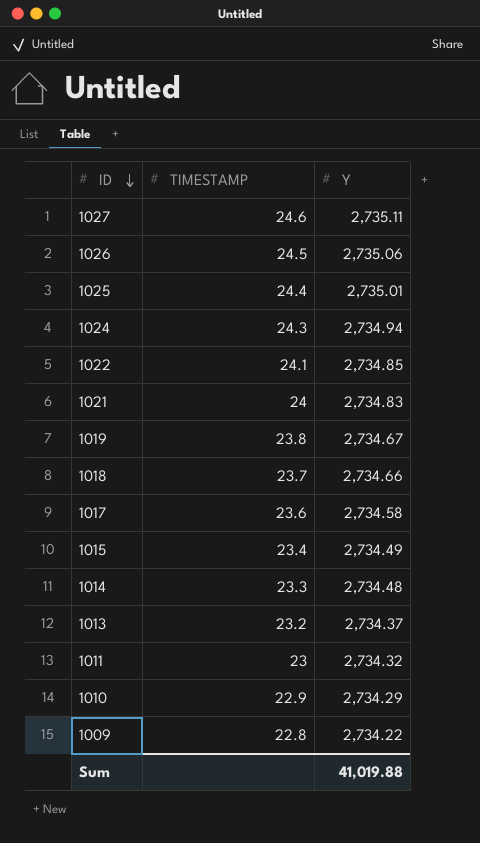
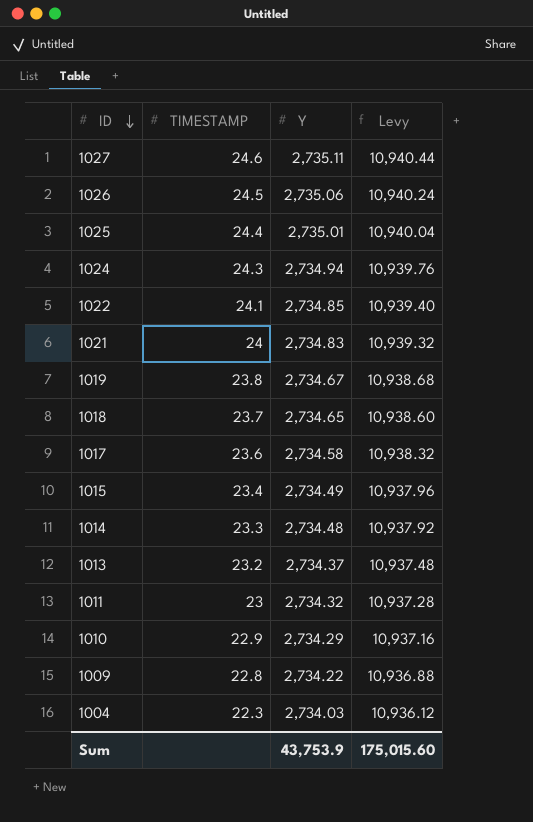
column Levy | formula: none -> [Y] * 4
1018 | Y: 2,734.66 -> 2,734.65
row 1004: none -> 22.3 | 2,734.03 | 10,936.12
Sum | Y: 41,019.88 -> 43,753.9

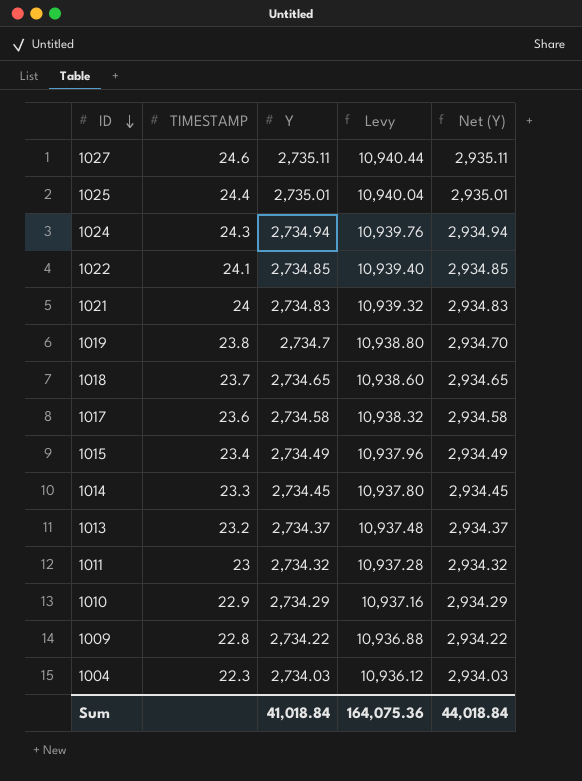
column Net (Y) | formula: none -> [Y] + 200
row 1026: 24.5 | 2,735.06 | 10,940.24 -> none
1019 | Y: 2,734.67 -> 2,734.7
1019 | Levy: 10,938.68 -> 10,938.80
1014 | Y: 2,734.48 -> 2,734.45
1014 | Levy: 10,937.92 -> 10,937.80
Sum | Y: 43,753.9 -> 41,018.84
Sum | Levy: 175,015.60 -> 164,075.36

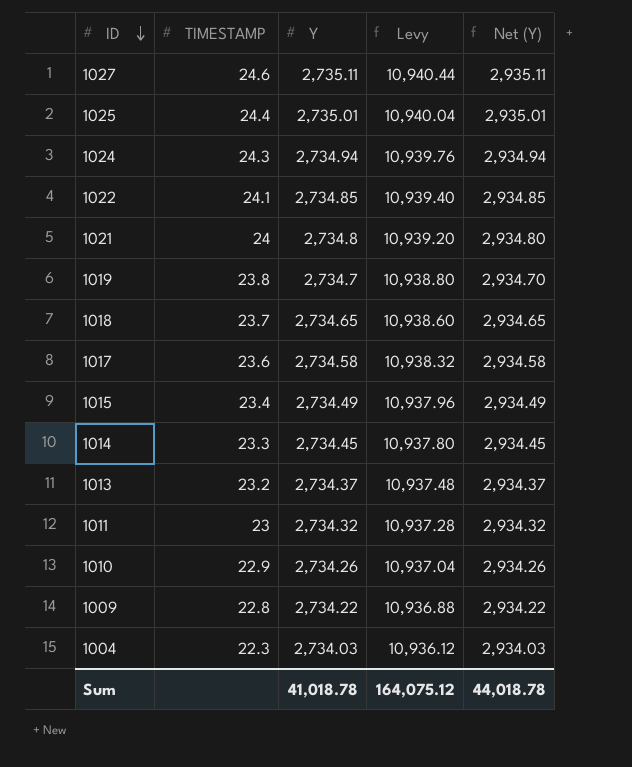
1021 | Y: 2,734.83 -> 2,734.8
1021 | Levy: 10,939.32 -> 10,939.20
1021 | Net (Y): 2,934.83 -> 2,934.80
1010 | Y: 2,734.29 -> 2,734.26
1010 | Levy: 10,937.16 -> 10,937.04
1010 | Net (Y): 2,934.29 -> 2,934.26
Sum | Y: 41,018.84 -> 41,018.78
Sum | Levy: 164,075.36 -> 164,075.12
Sum | Net (Y): 44,018.84 -> 44,018.78

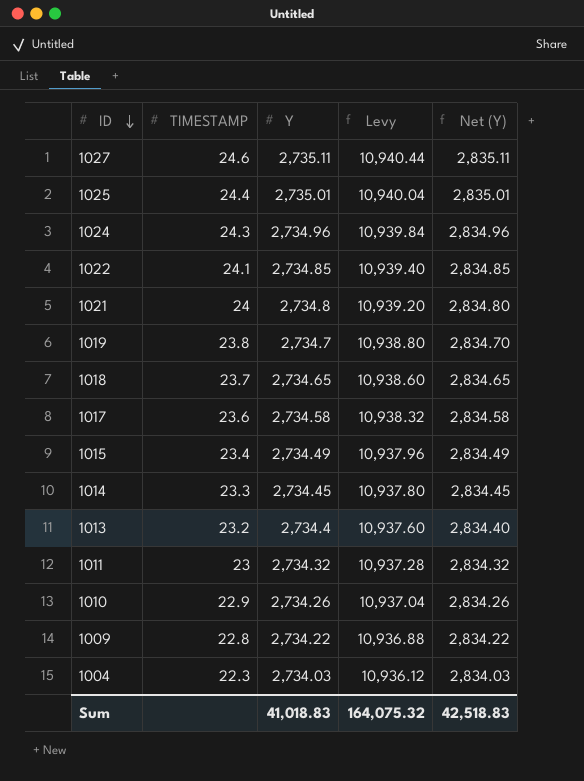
column Net (Y) | formula: [Y] + 200 -> [Y] + 100
1024 | Y: 2,734.94 -> 2,734.96
1024 | Levy: 10,939.76 -> 10,939.84
1013 | Y: 2,734.37 -> 2,734.4
1013 | Levy: 10,937.48 -> 10,937.60
Sum | Y: 41,018.78 -> 41,018.83
Sum | Levy: 164,075.12 -> 164,075.32
Sum | Net (Y): 44,018.78 -> 42,518.83

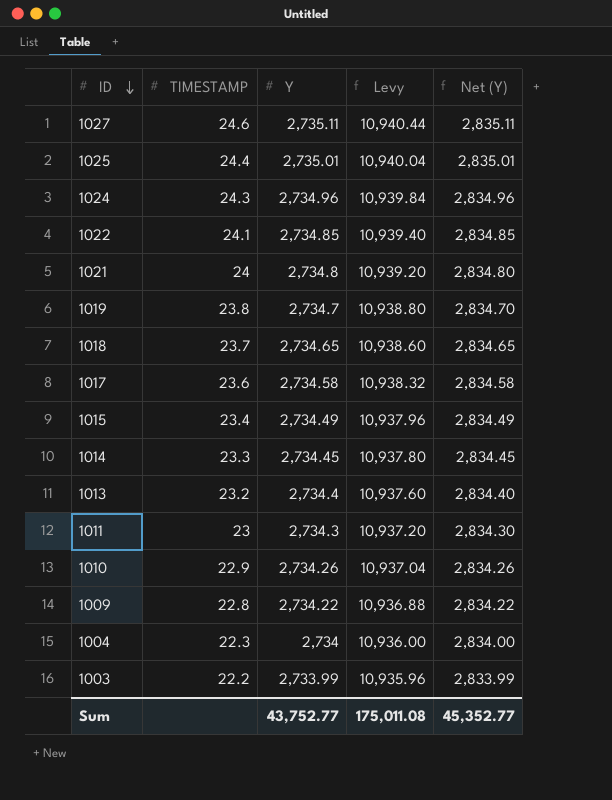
1011 | Y: 2,734.32 -> 2,734.3
1011 | Levy: 10,937.28 -> 10,937.20
1011 | Net (Y): 2,834.32 -> 2,834.30
1004 | Y: 2,734.03 -> 2,734
1004 | Levy: 10,936.12 -> 10,936.00
1004 | Net (Y): 2,834.03 -> 2,834.00
row 1003: none -> 22.2 | 2,733.99 | 10,935.96 | 2,833.99
Sum | Y: 41,018.83 -> 43,752.77
Sum | Levy: 164,075.32 -> 175,011.08
Sum | Net (Y): 42,518.83 -> 45,352.77

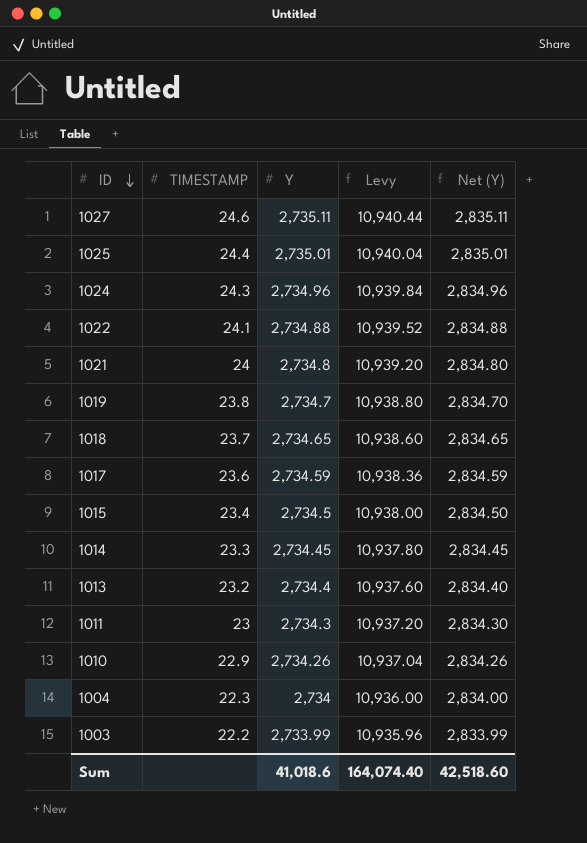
row 1009: 22.8 | 2,734.22 | 10,936.88 | 2,834.22 -> none
1022 | Y: 2,734.85 -> 2,734.88
1022 | Levy: 10,939.40 -> 10,939.52
1022 | Net (Y): 2,834.85 -> 2,834.88
1017 | Y: 2,734.58 -> 2,734.59
1017 | Levy: 10,938.32 -> 10,938.36
1017 | Net (Y): 2,834.58 -> 2,834.59
1015 | Y: 2,734.49 -> 2,734.5
1015 | Levy: 10,937.96 -> 10,938.00
1015 | Net (Y): 2,834.49 -> 2,834.50
Sum | Y: 43,752.77 -> 41,018.6
Sum | Levy: 175,011.08 -> 164,074.40
Sum | Net (Y): 45,352.77 -> 42,518.60

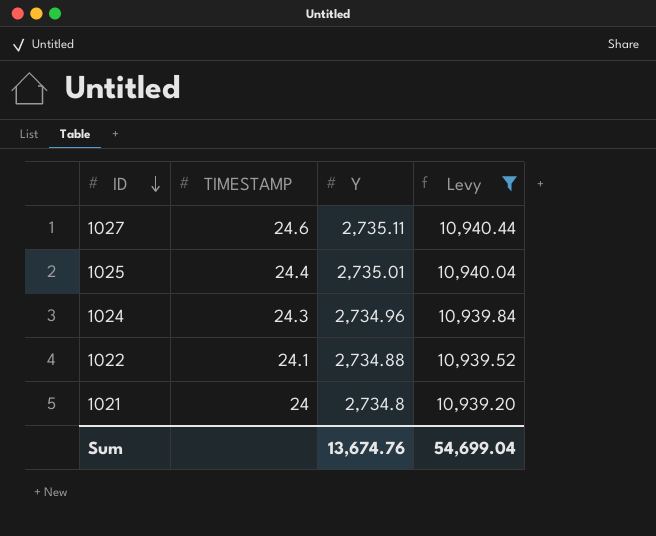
filter: none -> Levy >= 10,939.20
column Net (Y) | formula: [Y] + 100 -> none
Sum | Y: 41,018.6 -> 13,674.76
Sum | Levy: 164,074.40 -> 54,699.04

